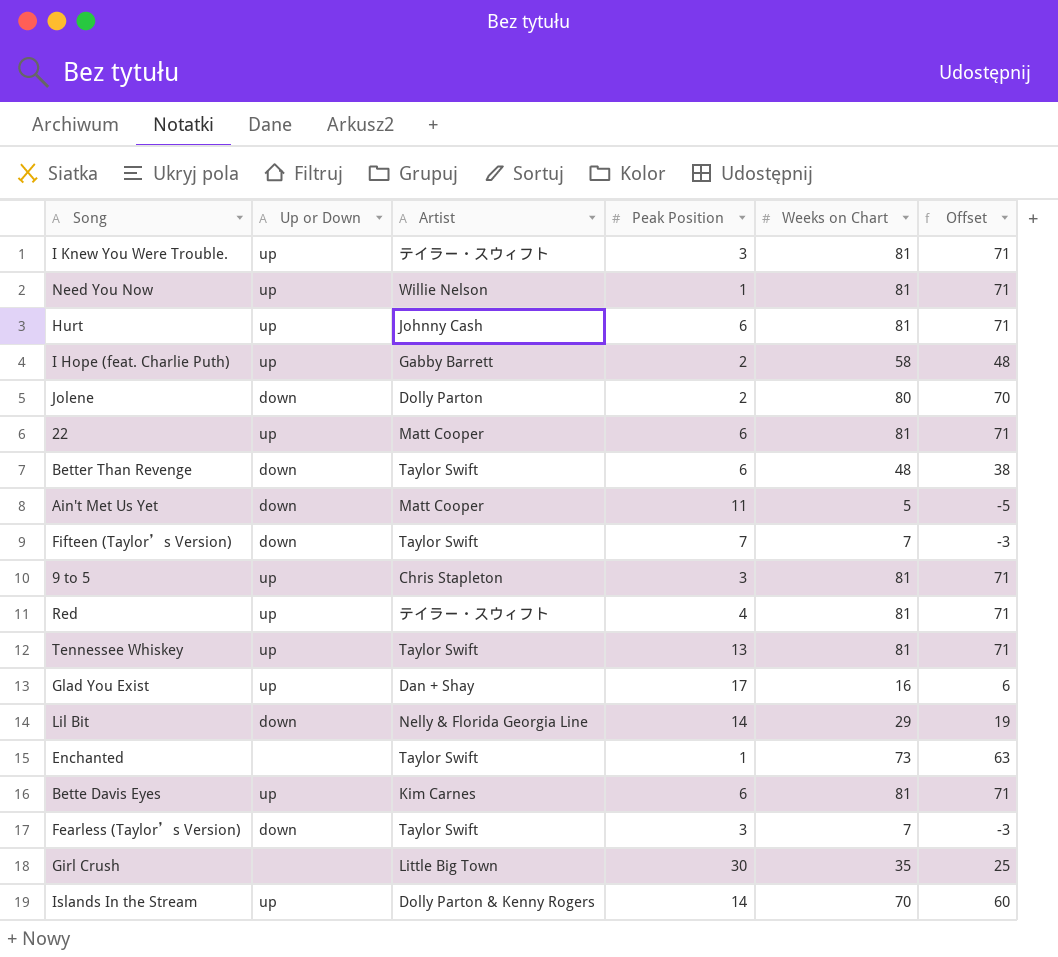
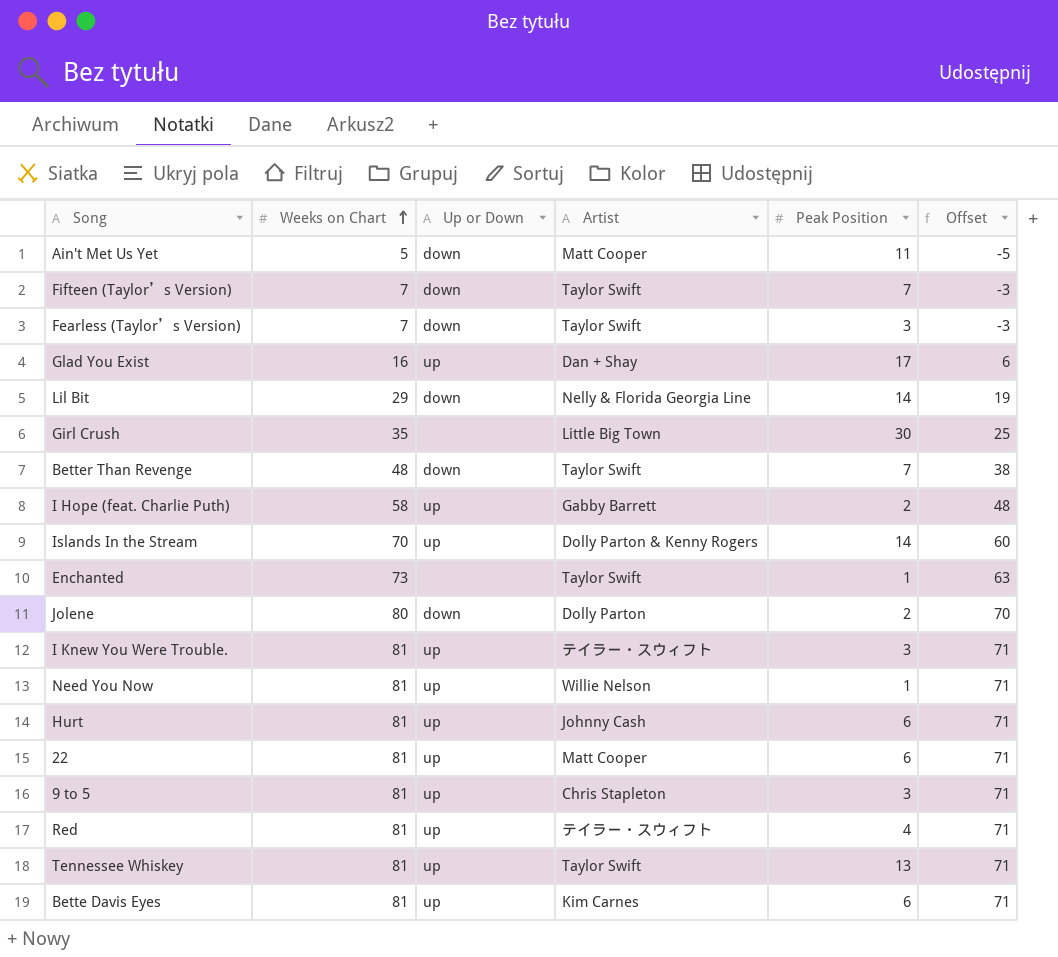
row order: none -> Weeks on Chart ascending
column Weeks on Chart | position: 5 -> 2
Better Than Revenge | Peak Position: 6 -> 7

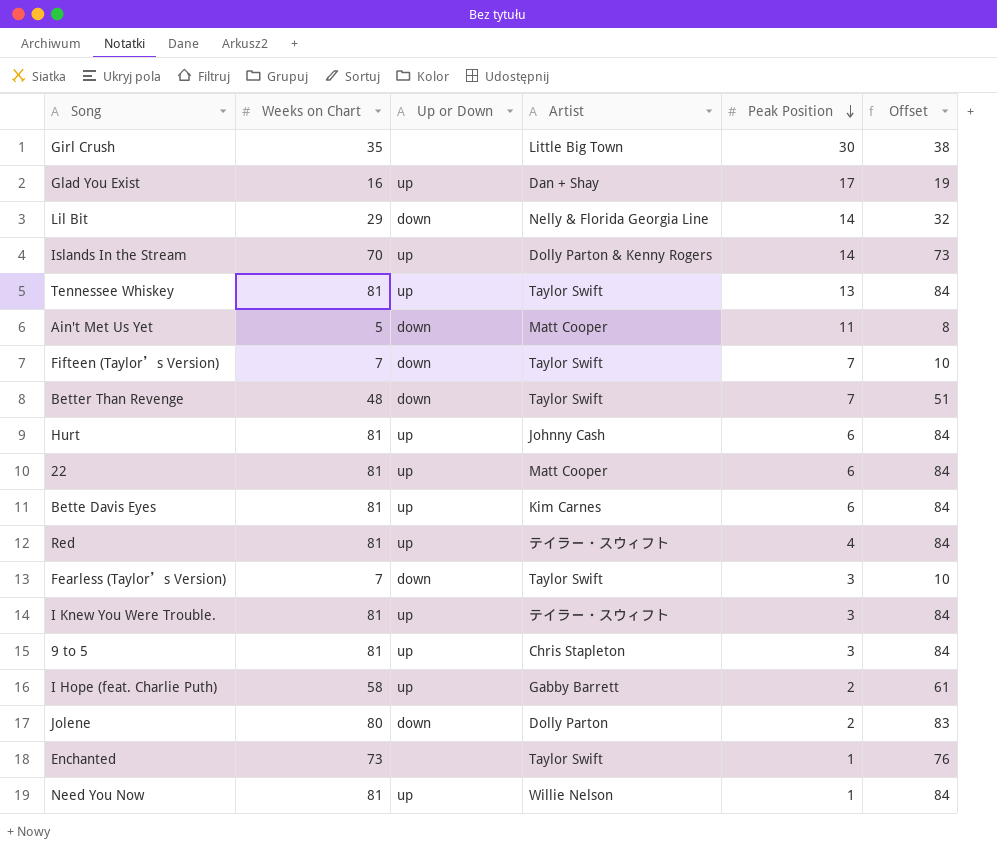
row order: Weeks on Chart ascending -> Peak Position descending
column Offset | formula: [Weeks on Chart] - 10 -> [Weeks on Chart] + 3

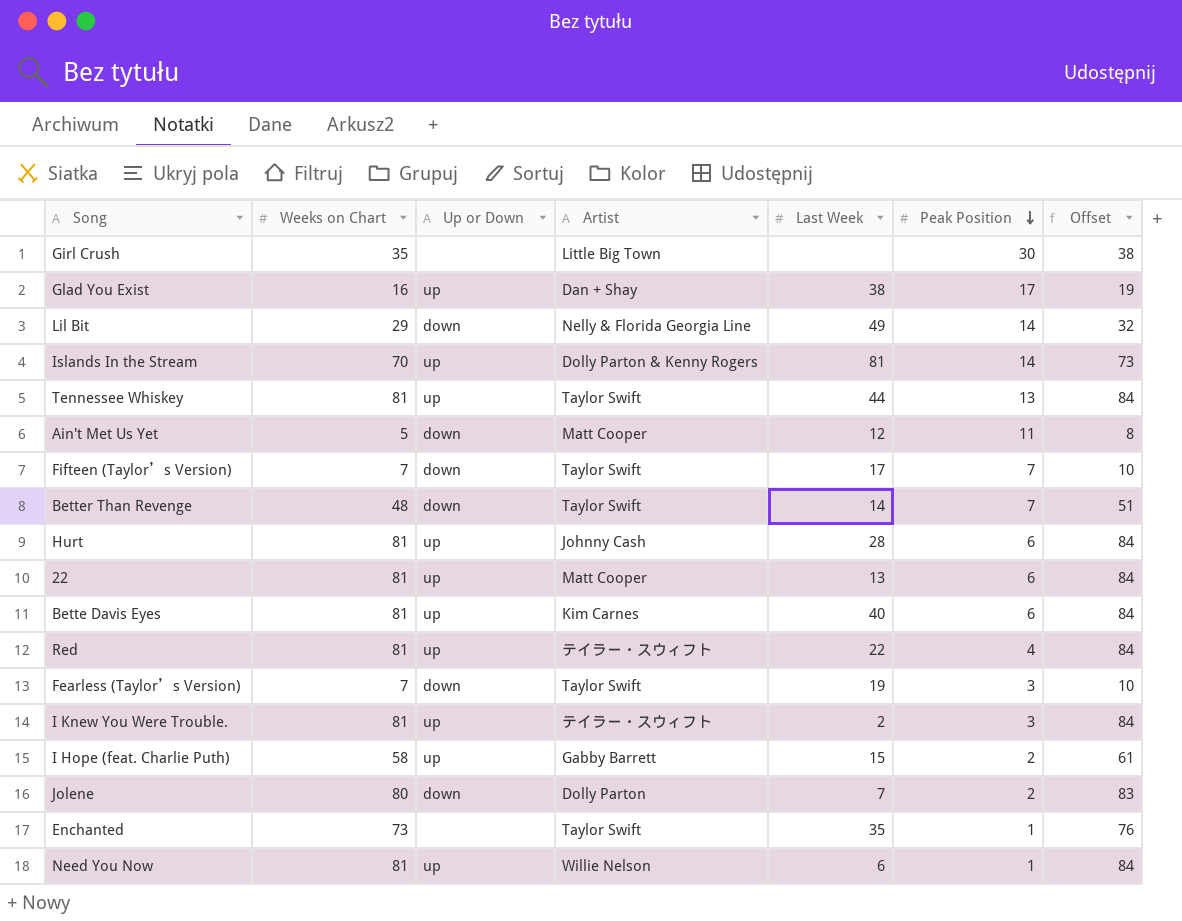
column Last Week | position: none -> 5
row 9 to 5: 81 | up | Chris Stapleton | 3 | 84 -> none

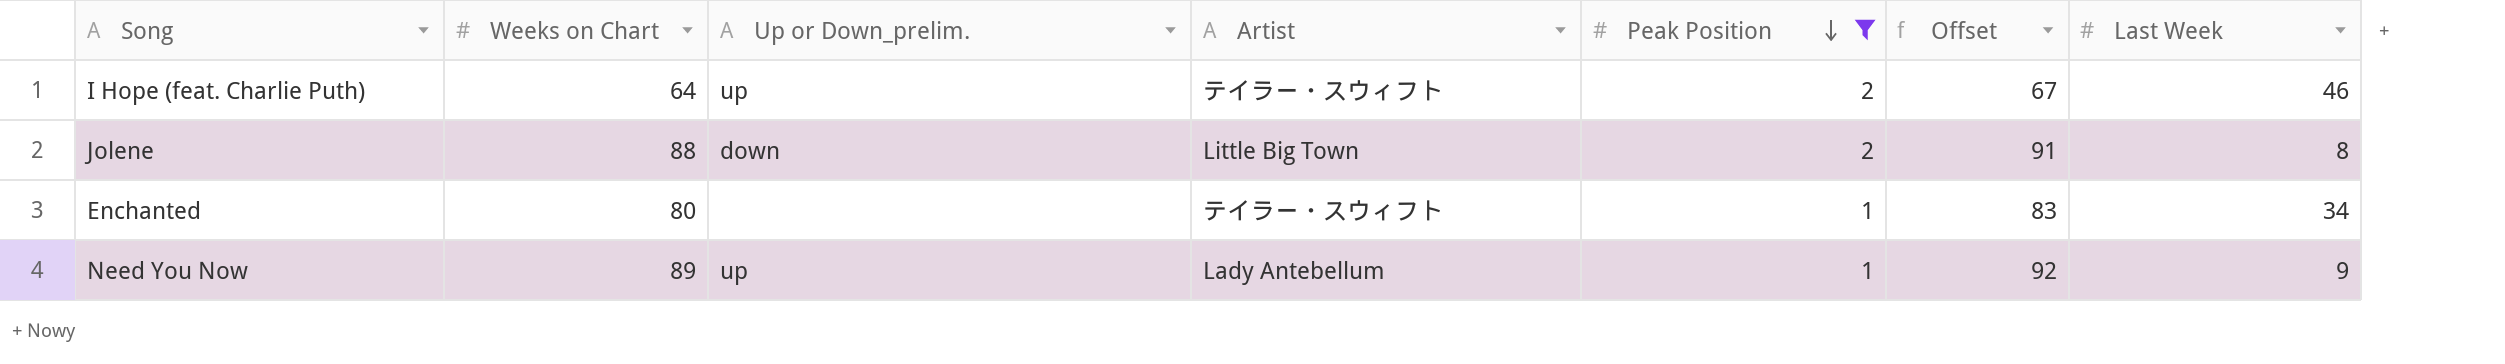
filter: none -> Peak Position <= 2
column name: Up or Down -> Up or Down_prelim.
column Last Week | position: 5 -> 7
I Hope (feat. Charlie Puth) | Weeks on Chart: 58 -> 64
I Hope (feat. Charlie Puth) | Artist: Gabby Barrett -> テイラー・スウィフト
I Hope (feat. Charlie Puth) | Offset: 61 -> 67
I Hope (feat. Charlie Puth) | Last Week: 15 -> 46
Jolene | Weeks on Chart: 80 -> 88
Jolene | Artist: Dolly Parton -> Little Big Town
Jolene | Offset: 83 -> 91
Jolene | Last Week: 7 -> 8
Enchanted | Weeks on Chart: 73 -> 80
Enchanted | Artist: Taylor Swift -> テイラー・スウィフト
Enchanted | Offset: 76 -> 83
Enchanted | Last Week: 35 -> 34
Need You Now | Weeks on Chart: 81 -> 89
Need You Now | Artist: Willie Nelson -> Lady Antebellum
Need You Now | Offset: 84 -> 92
Need You Now | Last Week: 6 -> 9

